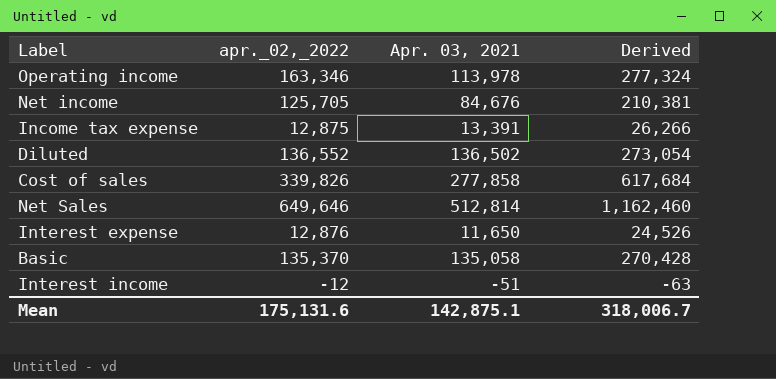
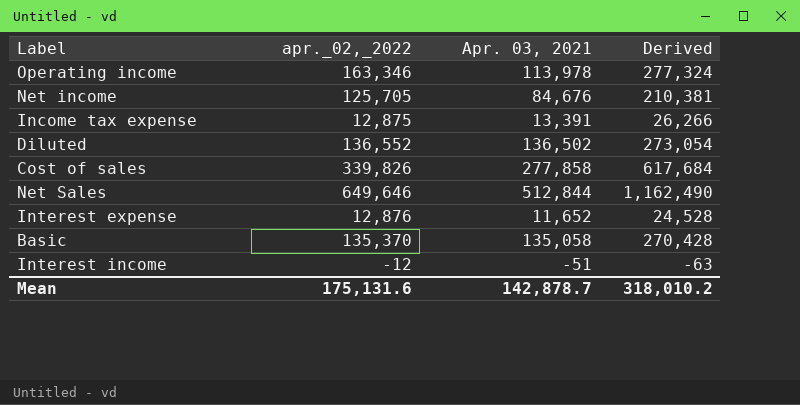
Net Sales | Apr. 03, 2021: 512,814 -> 512,844
Net Sales | Derived: 1,162,460 -> 1,162,490
Interest expense | Apr. 03, 2021: 11,650 -> 11,652
Interest expense | Derived: 24,526 -> 24,528
Mean | Apr. 03, 2021: 142,875.1 -> 142,878.7
Mean | Derived: 318,006.7 -> 318,010.2

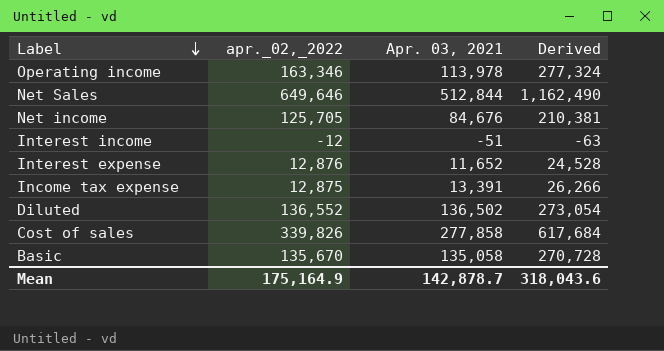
row order: none -> Label descending
Basic | apr._02,_2022: 135,370 -> 135,670
Basic | Derived: 270,428 -> 270,728
Mean | apr._02,_2022: 175,131.6 -> 175,164.9
Mean | Derived: 318,010.2 -> 318,043.6

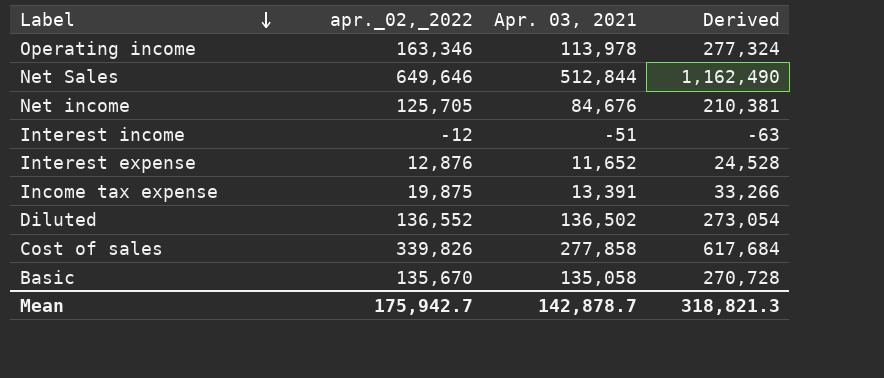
Income tax expense | apr._02,_2022: 12,875 -> 19,875
Income tax expense | Derived: 26,266 -> 33,266
Mean | apr._02,_2022: 175,164.9 -> 175,942.7
Mean | Derived: 318,043.6 -> 318,821.3

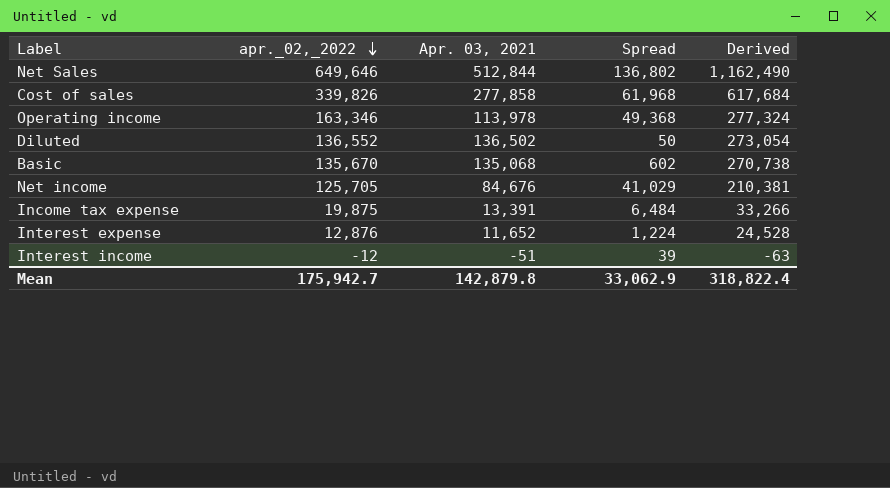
row order: Label descending -> apr._02,_2022 descending
column Spread | formula: none -> [apr._02,_2022] - [Apr. 03, 2021]
Basic | Apr. 03, 2021: 135,058 -> 135,068
Basic | Derived: 270,728 -> 270,738
Mean | Apr. 03, 2021: 142,878.7 -> 142,879.8
Mean | Derived: 318,821.3 -> 318,822.4

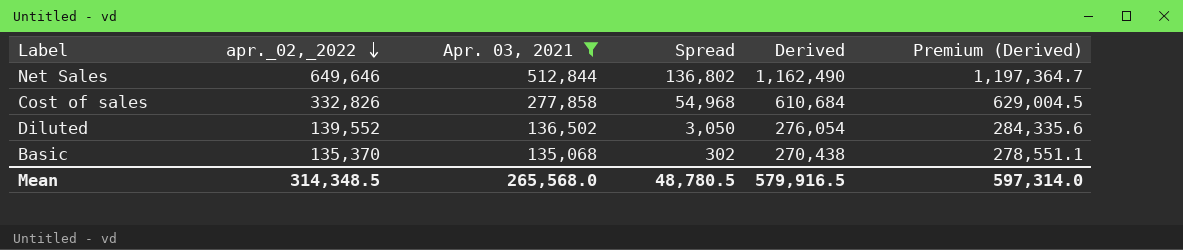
filter: none -> Apr. 03, 2021 >= 135,068
column Premium (Derived) | formula: none -> [Derived] * 1.03
Cost of sales | apr._02,_2022: 339,826 -> 332,826
Cost of sales | Spread: 61,968 -> 54,968
Cost of sales | Derived: 617,684 -> 610,684
Diluted | apr._02,_2022: 136,552 -> 139,552
Diluted | Spread: 50 -> 3,050
Diluted | Derived: 273,054 -> 276,054
Basic | apr._02,_2022: 135,670 -> 135,370
Basic | Spread: 602 -> 302
Basic | Derived: 270,738 -> 270,438
Mean | apr._02,_2022: 175,942.7 -> 314,348.5
Mean | Apr. 03, 2021: 142,879.8 -> 265,568.0
Mean | Spread: 33,062.9 -> 48,780.5
Mean | Derived: 318,822.4 -> 579,916.5

